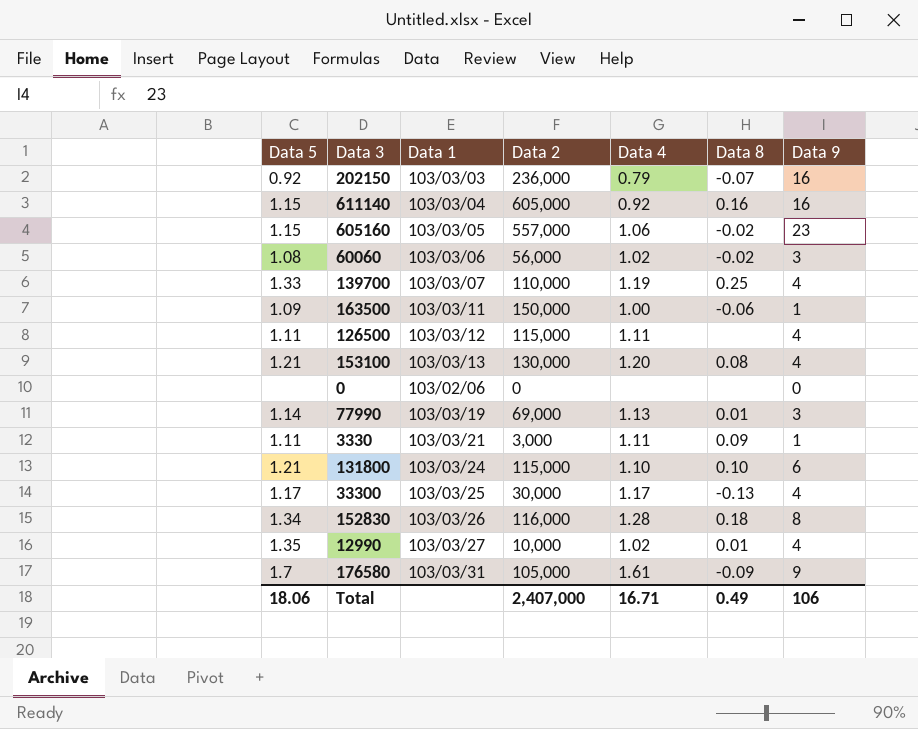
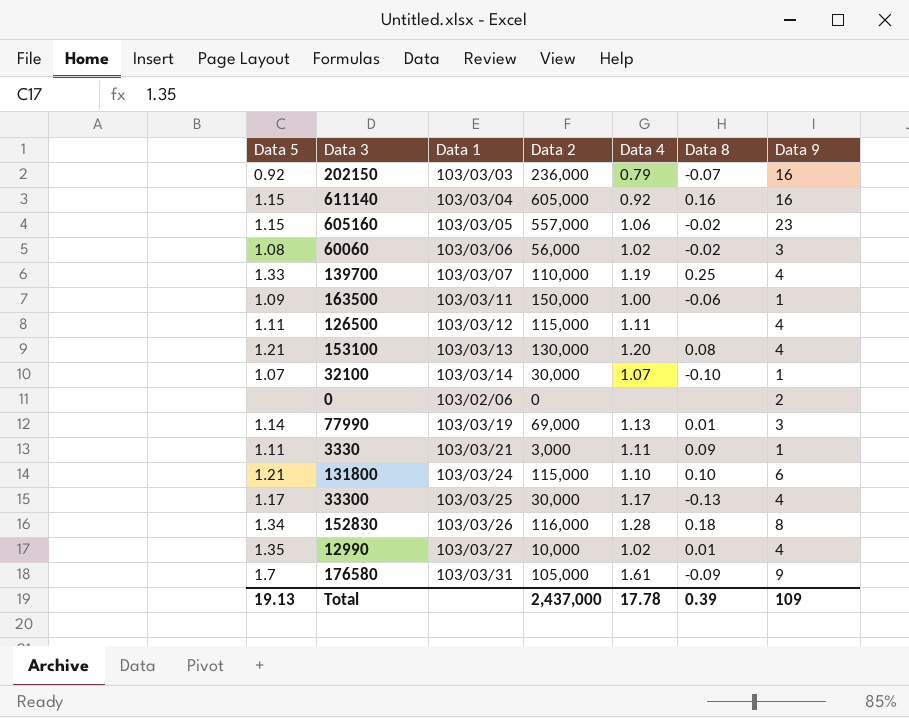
row 32100: none -> 1.07 | 103/03/14 | 30,000 | 1.07 | -0.10 | 1
0 | Data 9: 0 -> 2
Total | Data 5: 18.06 -> 19.13
Total | Data 2: 2,407,000 -> 2,437,000
Total | Data 4: 16.71 -> 17.78
Total | Data 8: 0.49 -> 0.39
Total | Data 9: 106 -> 109

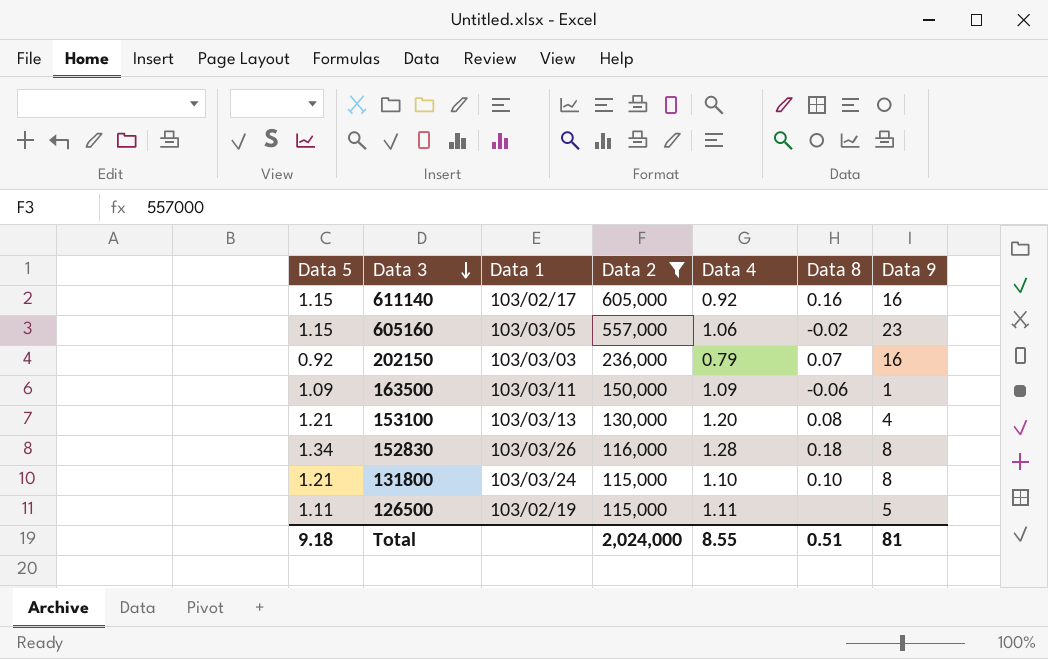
filter: none -> Data 2 >= 115,000
row order: none -> Data 3 descending
611140 | Data 1: 103/03/04 -> 103/02/17
202150 | Data 8: -0.07 -> 0.07
163500 | Data 4: 1.00 -> 1.09
131800 | Data 9: 6 -> 8
126500 | Data 1: 103/03/12 -> 103/02/19
126500 | Data 9: 4 -> 5
Total | Data 5: 19.13 -> 9.18
Total | Data 2: 2,437,000 -> 2,024,000
Total | Data 4: 17.78 -> 8.55
Total | Data 8: 0.39 -> 0.51
Total | Data 9: 109 -> 81

